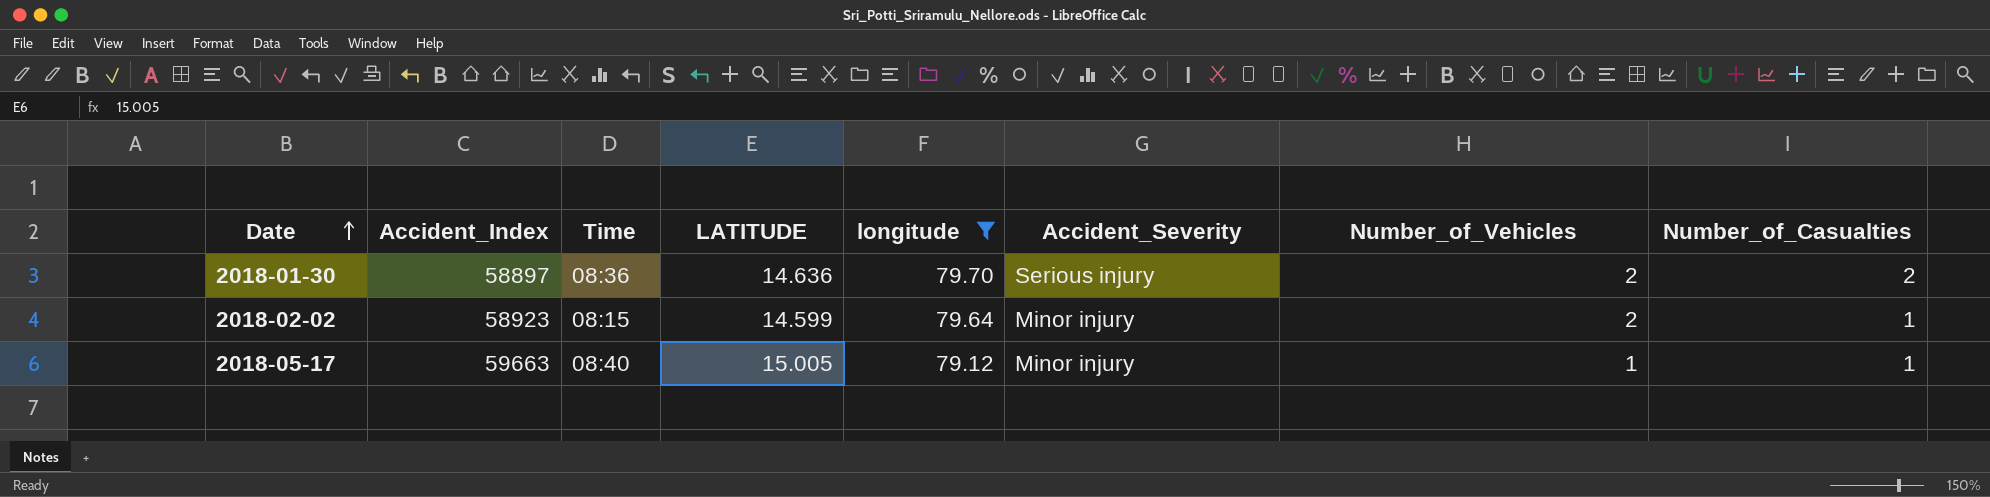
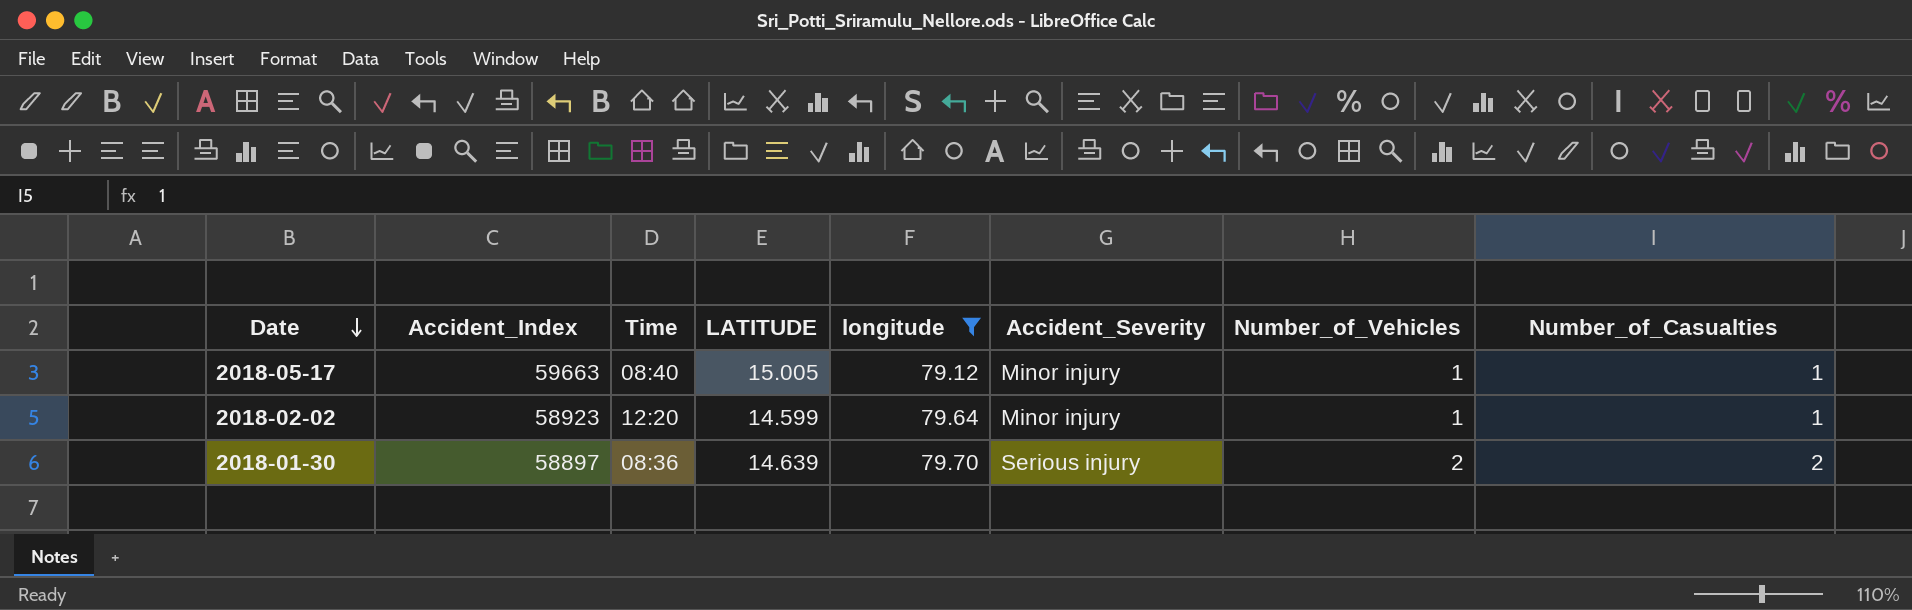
row order: Date ascending -> Date descending
2018-02-02 | Time: 08:15 -> 12:20
2018-02-02 | Number_of_Vehicles: 2 -> 1
2018-01-30 | LATITUDE: 14.636 -> 14.639

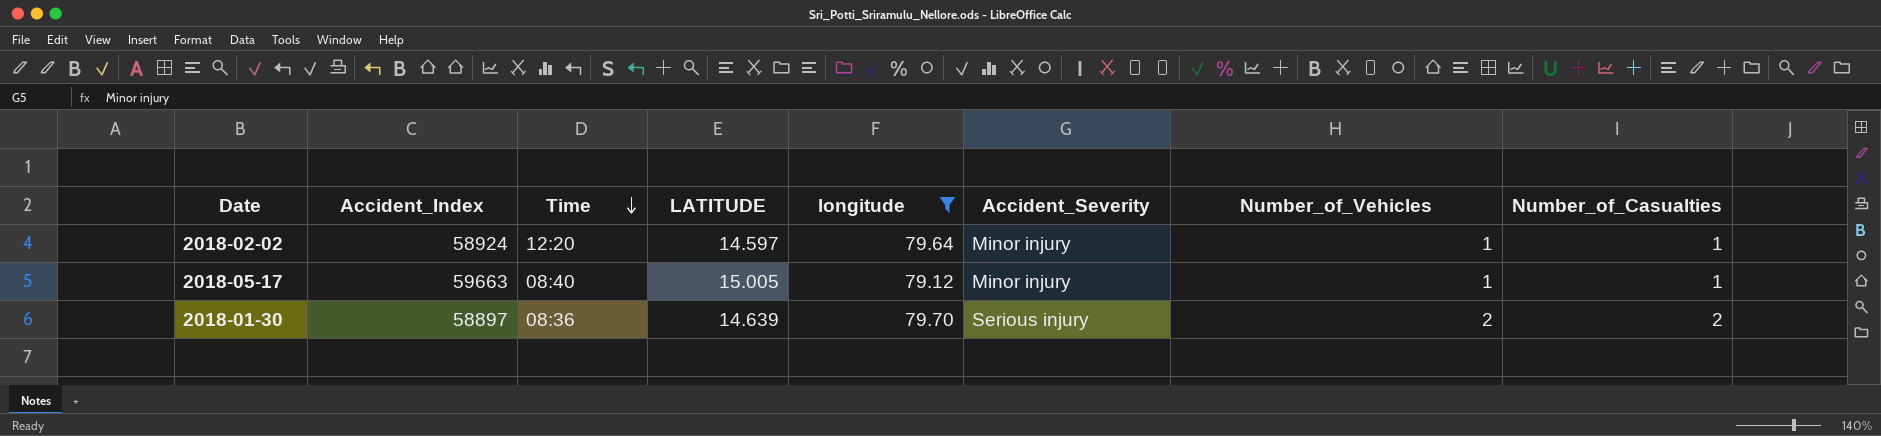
row order: Date descending -> Time descending
2018-02-02 | Accident_Index: 58923 -> 58924
2018-02-02 | LATITUDE: 14.599 -> 14.597

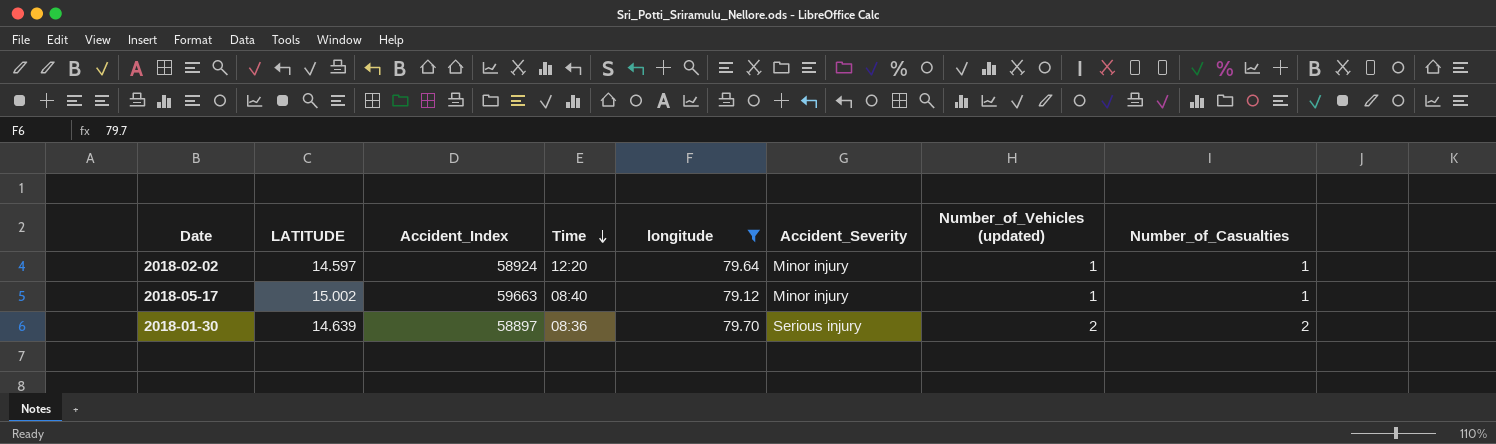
column LATITUDE | position: 4 -> 2
column name: Number_of_Vehicles -> Number_of_Vehicles (updated)
2018-05-17 | LATITUDE: 15.005 -> 15.002

